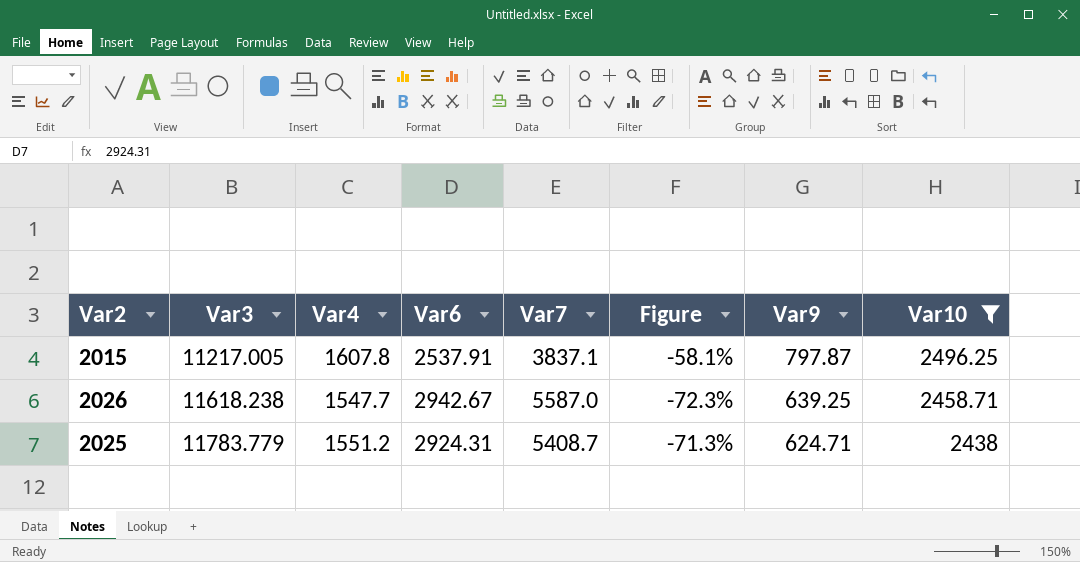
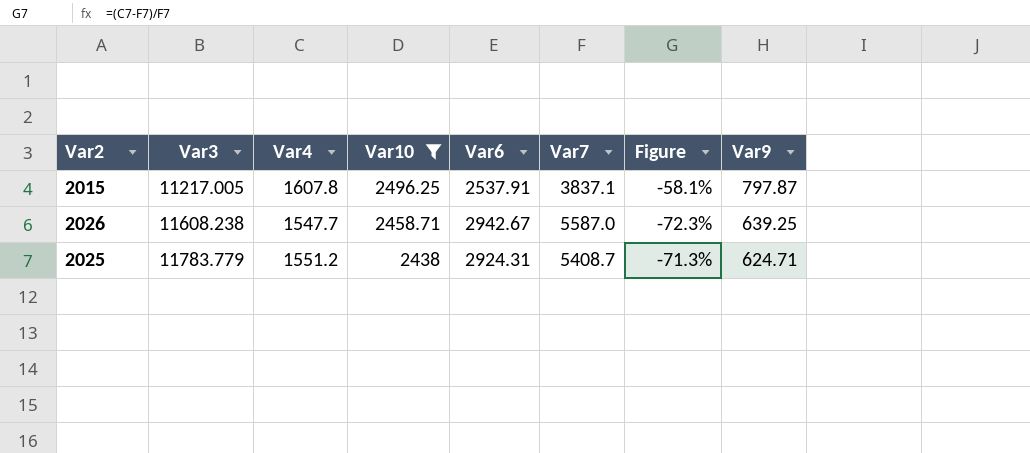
column Var10 | position: 8 -> 4
2026 | Var3: 11618.238 -> 11608.238

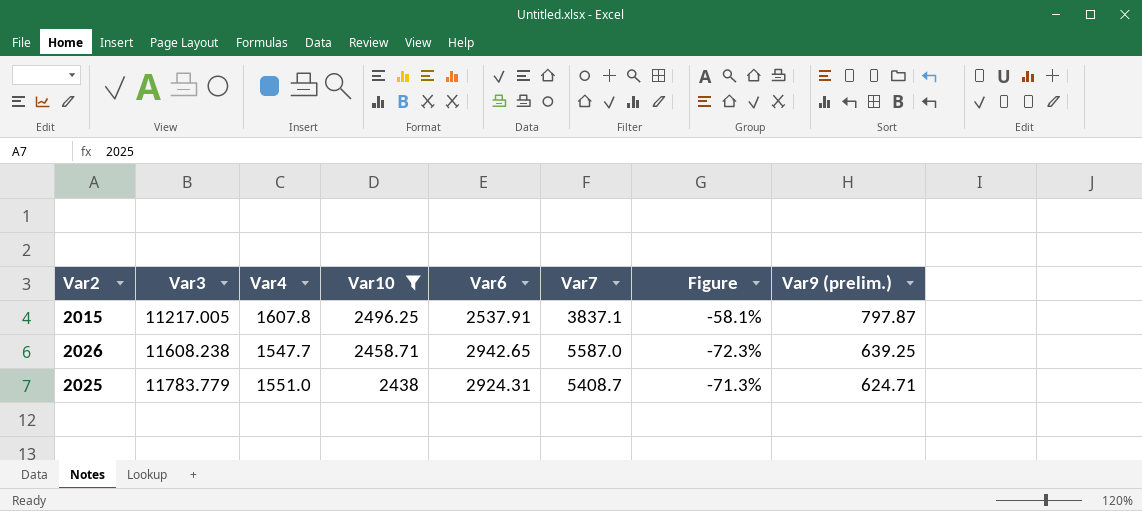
column name: Var9 -> Var9 (prelim.)
2026 | Var6: 2942.67 -> 2942.65
2025 | Var4: 1551.2 -> 1551.0

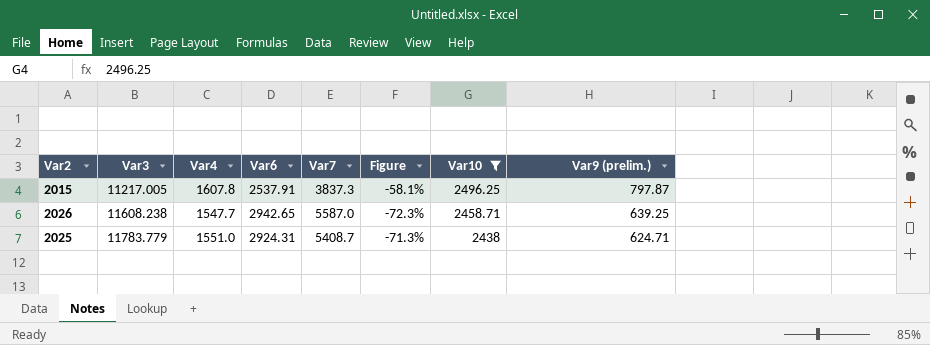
column Var10 | position: 4 -> 7
2015 | Var7: 3837.1 -> 3837.3

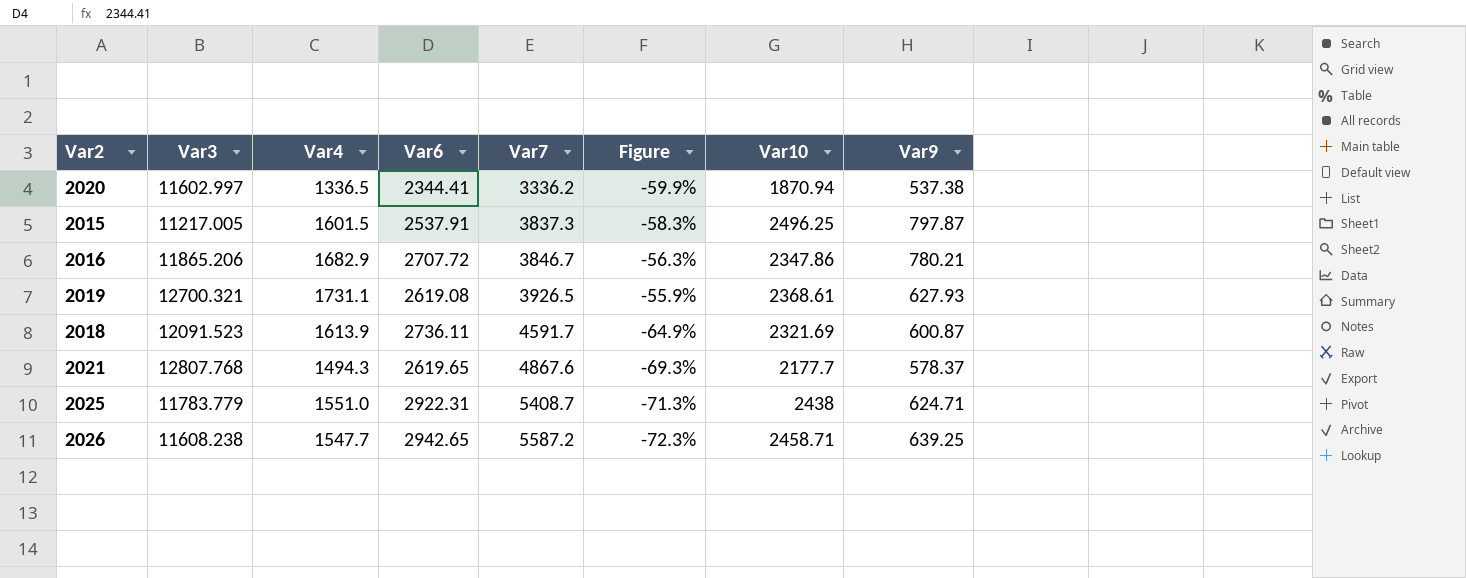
filter: Var10 >= 2438 -> none
row order: Var3 ascending -> Var7 ascending
column name: Var9 (prelim.) -> Var9
2015 | Var4: 1607.8 -> 1601.5
2015 | Figure: -58.1% -> -58.3%
2025 | Var6: 2924.31 -> 2922.31
2026 | Var7: 5587.0 -> 5587.2

